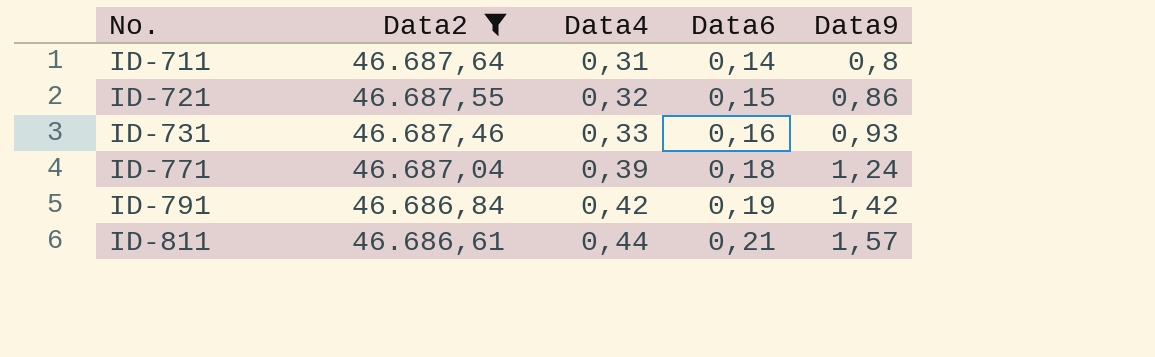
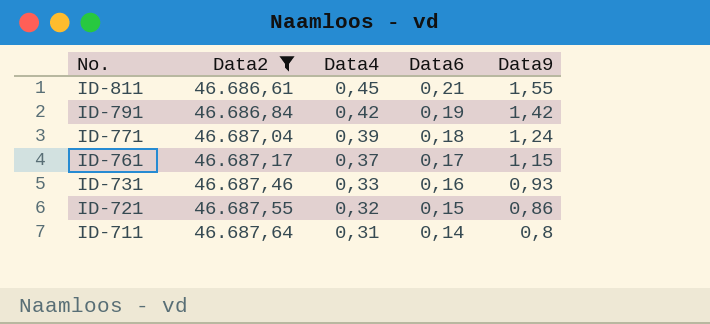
row order: No. ascending -> No. descending
ID-811 | Data4: 0,44 -> 0,45
ID-811 | Data9: 1,57 -> 1,55
row ID-761: none -> 46.687,17 | 0,37 | 0,17 | 1,15

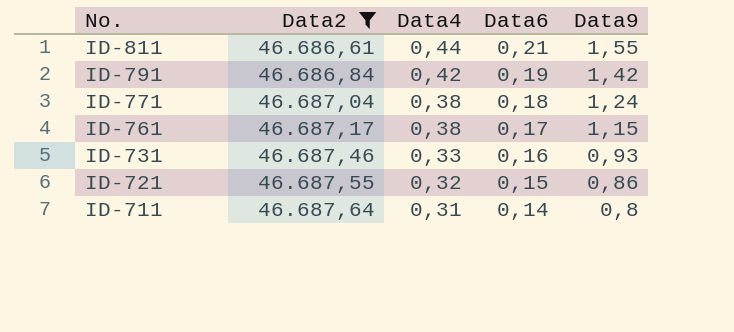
ID-811 | Data4: 0,45 -> 0,44
ID-771 | Data4: 0,39 -> 0,38
ID-761 | Data4: 0,37 -> 0,38

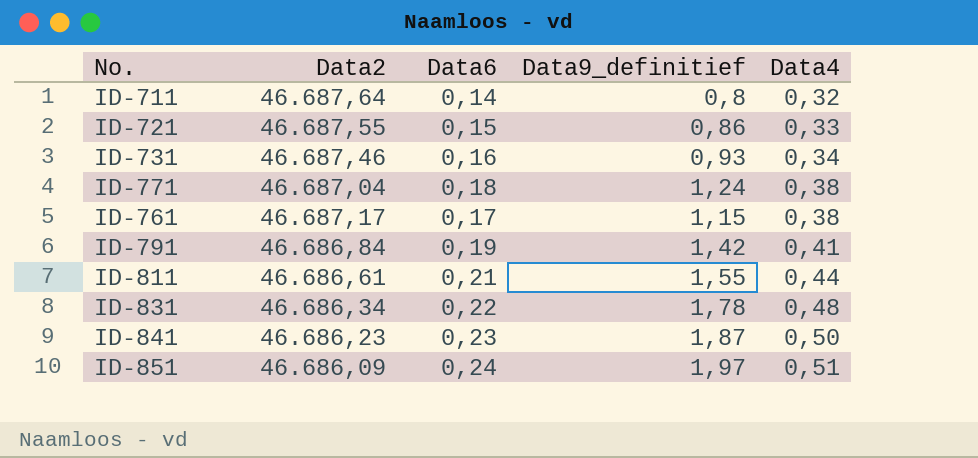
filter: Data2 >= 46.686,61 -> none
row order: No. descending -> Data4 ascending
column name: Data9 -> Data9_definitief
column Data4 | position: 3 -> 5
ID-711 | Data4: 0,31 -> 0,32
ID-721 | Data4: 0,32 -> 0,33
ID-731 | Data4: 0,33 -> 0,34
ID-791 | Data4: 0,42 -> 0,41

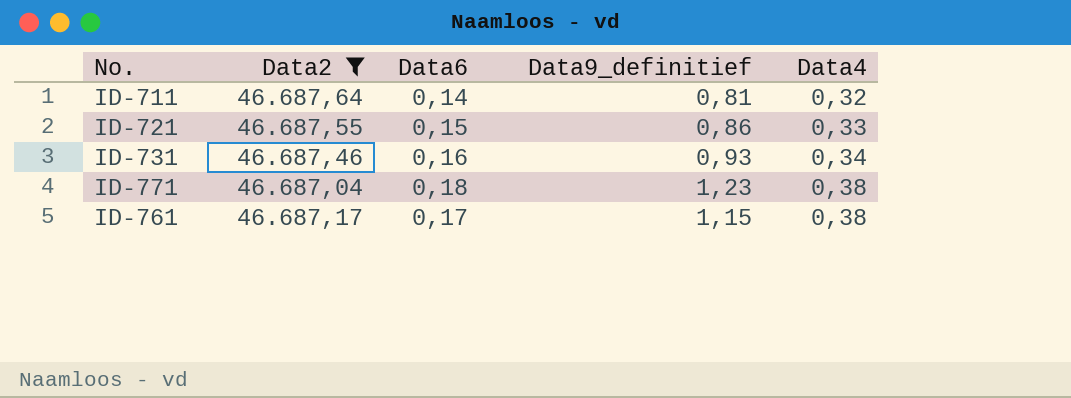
filter: none -> Data2 >= 46.687,04
ID-711 | Data9_definitief: 0,8 -> 0,81
ID-771 | Data9_definitief: 1,24 -> 1,23

